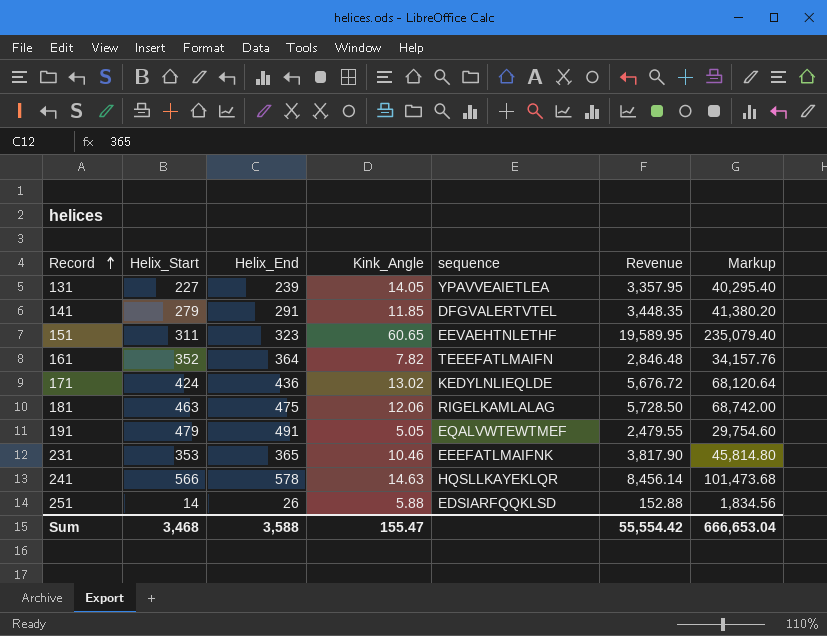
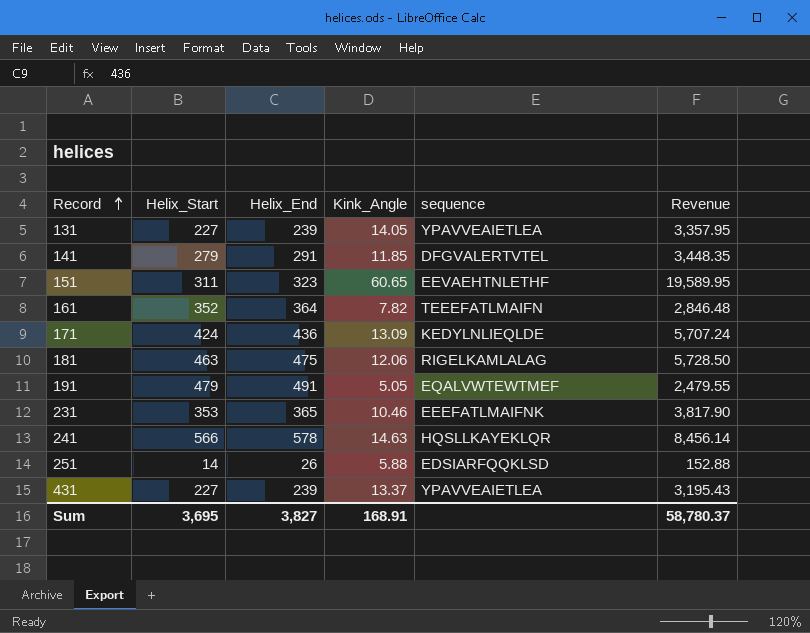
column Markup | formula: [Revenue] * 12 -> none
171 | Kink_Angle: 13.02 -> 13.09
171 | Revenue: 5,676.72 -> 5,707.24
row 431: none -> 227 | 239 | 13.37 | YPAVVEAIETLEA | 3,195.43
Sum | Helix_Start: 3,468 -> 3,695
Sum | Helix_End: 3,588 -> 3,827
Sum | Kink_Angle: 155.47 -> 168.91
Sum | Revenue: 55,554.42 -> 58,780.37

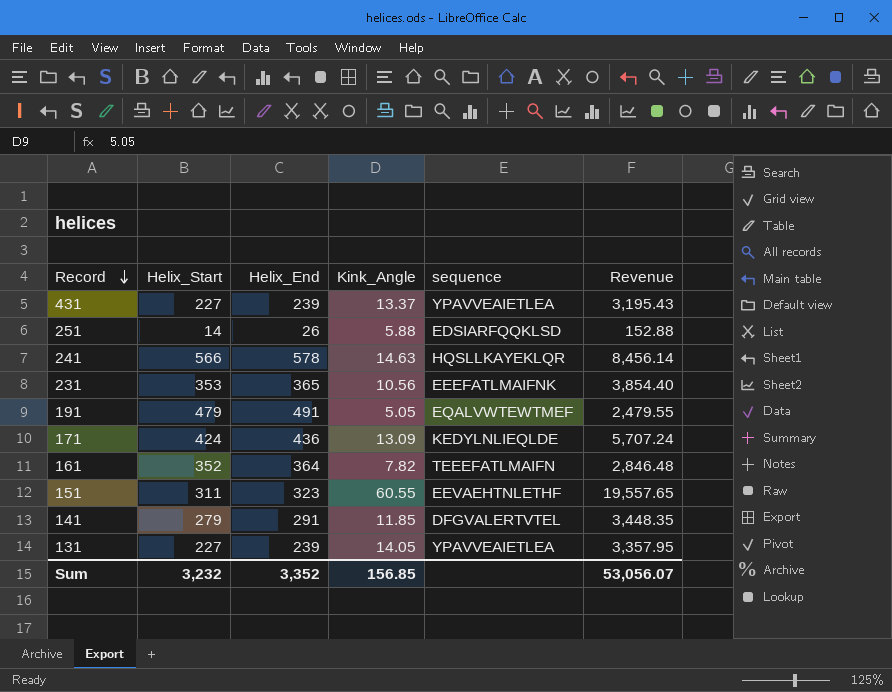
row order: Record ascending -> Record descending
row 181: 463 | 475 | 12.06 | RIGELKAMLALAG | 5,728.50 -> none
231 | Kink_Angle: 10.46 -> 10.56
231 | Revenue: 3,817.90 -> 3,854.40
151 | Kink_Angle: 60.65 -> 60.55
151 | Revenue: 19,589.95 -> 19,557.65
Sum | Helix_Start: 3,695 -> 3,232
Sum | Helix_End: 3,827 -> 3,352
Sum | Kink_Angle: 168.91 -> 156.85
Sum | Revenue: 58,780.37 -> 53,056.07

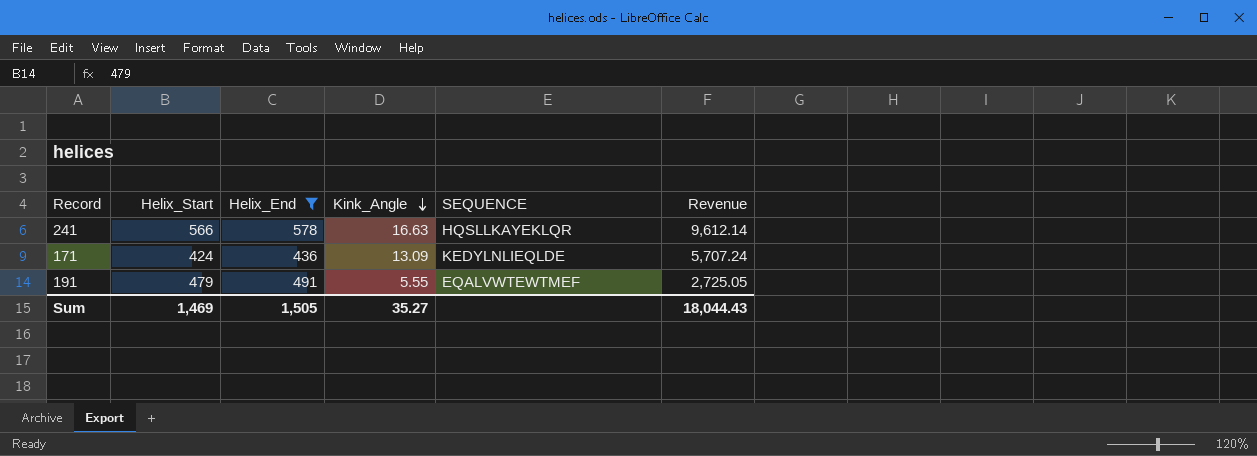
filter: none -> Helix_End >= 436
row order: Record descending -> Kink_Angle descending
column name: sequence -> SEQUENCE
241 | Kink_Angle: 14.63 -> 16.63
241 | Revenue: 8,456.14 -> 9,612.14
191 | Kink_Angle: 5.05 -> 5.55
191 | Revenue: 2,479.55 -> 2,725.05
Sum | Helix_Start: 3,232 -> 1,469
Sum | Helix_End: 3,352 -> 1,505
Sum | Kink_Angle: 156.85 -> 35.27
Sum | Revenue: 53,056.07 -> 18,044.43

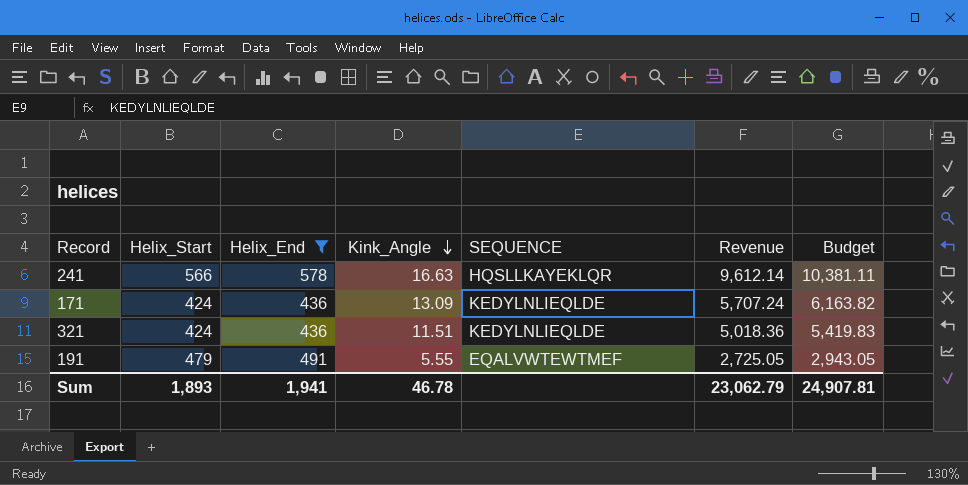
column Budget | formula: none -> [Revenue] * 1.08
row 321: none -> 424 | 436 | 11.51 | KEDYLNLIEQLDE | 5,018.36 | 5,419.83
Sum | Helix_Start: 1,469 -> 1,893
Sum | Helix_End: 1,505 -> 1,941
Sum | Kink_Angle: 35.27 -> 46.78
Sum | Revenue: 18,044.43 -> 23,062.79

